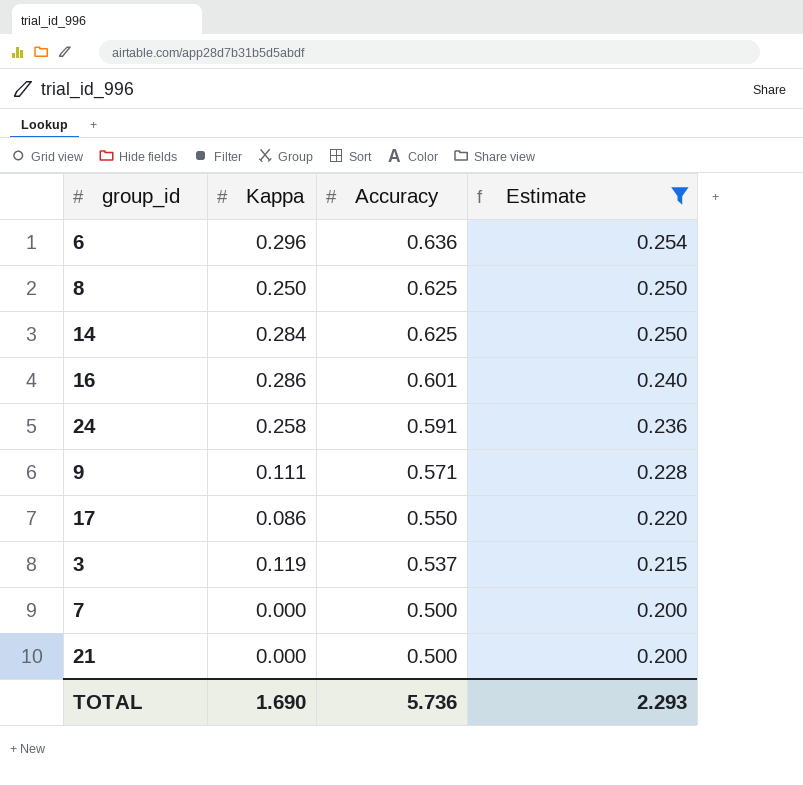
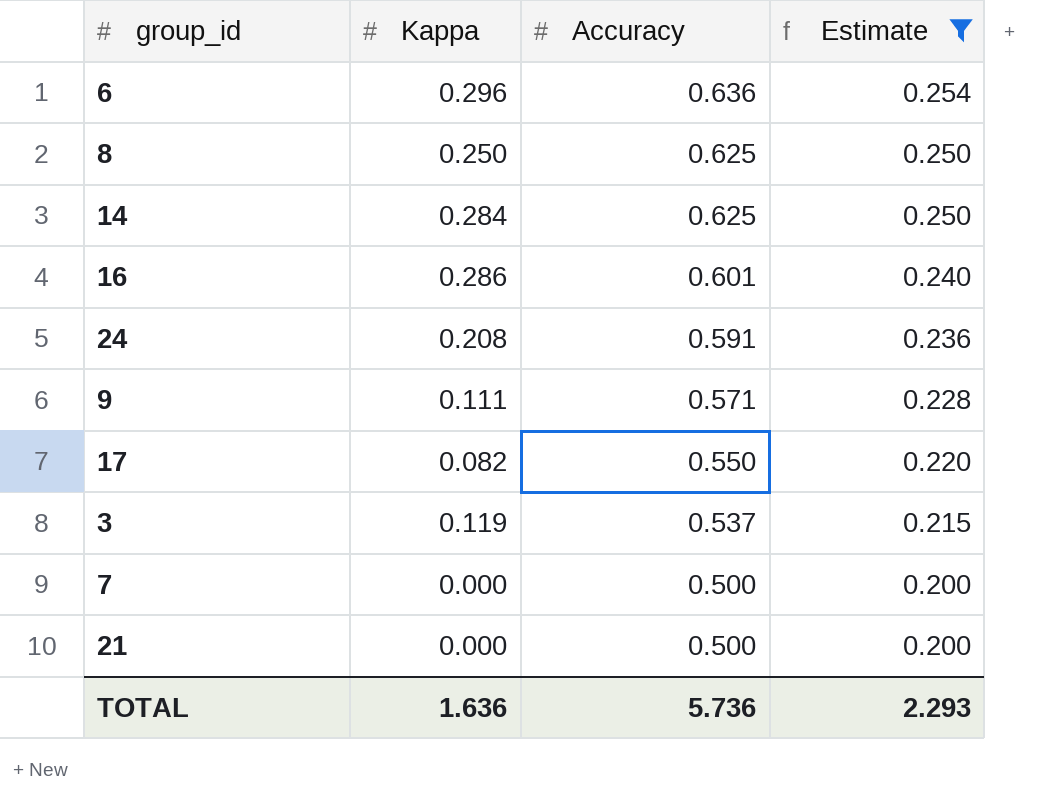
24 | Kappa: 0.258 -> 0.208
17 | Kappa: 0.086 -> 0.082
TOTAL | Kappa: 1.690 -> 1.636

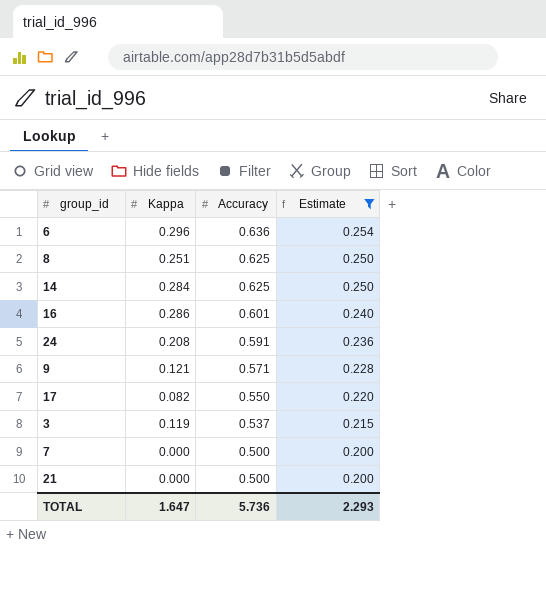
8 | Kappa: 0.250 -> 0.251
9 | Kappa: 0.111 -> 0.121
TOTAL | Kappa: 1.636 -> 1.647

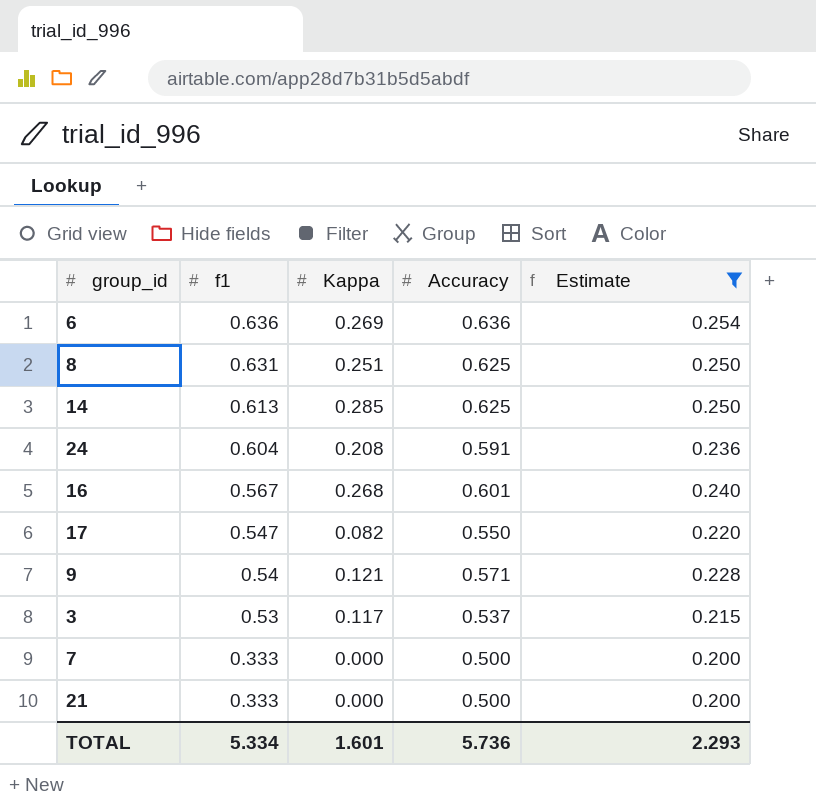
row order: Accuracy descending -> f1 descending
column f1 | position: none -> 2
6 | Kappa: 0.296 -> 0.269
14 | Kappa: 0.284 -> 0.285
16 | Kappa: 0.286 -> 0.268
3 | Kappa: 0.119 -> 0.117
TOTAL | Kappa: 1.647 -> 1.601

